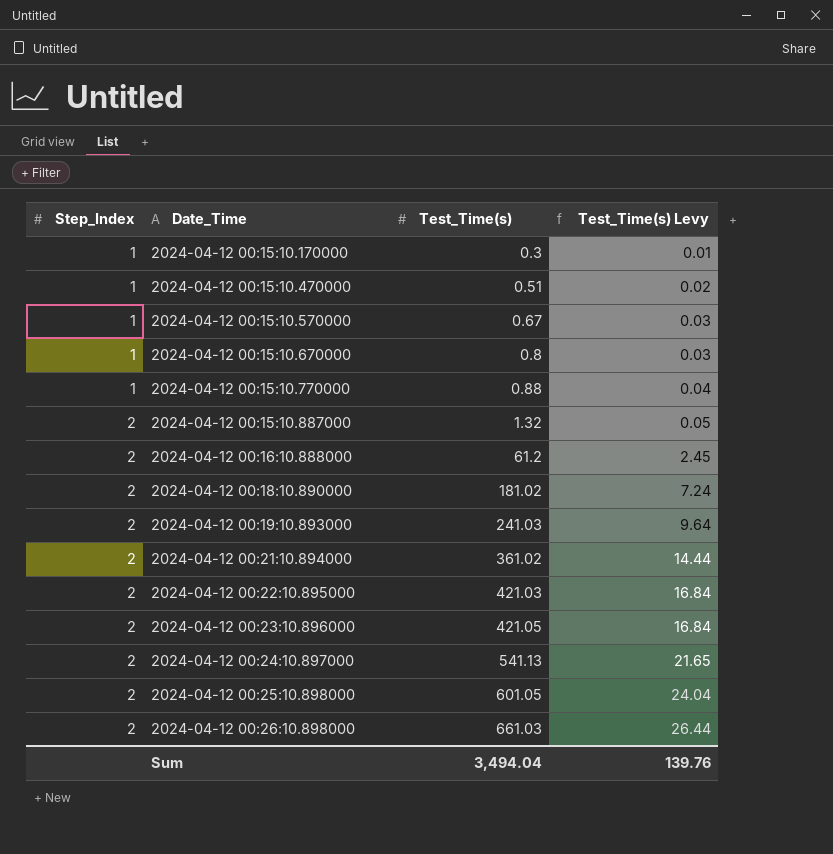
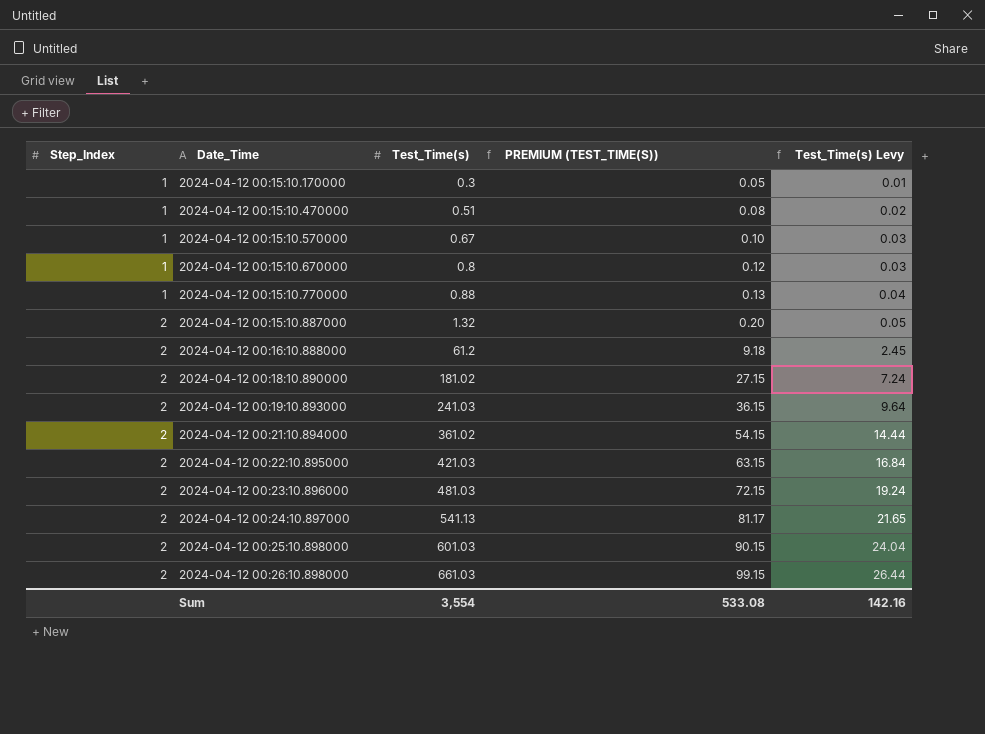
column PREMIUM (TEST_TIME(S)) | formula: none -> [Test_Time(s)] * 0.15
2024-04-12 00:23:10.896000 | Test_Time(s): 421.05 -> 481.03
2024-04-12 00:23:10.896000 | Test_Time(s) Levy: 16.84 -> 19.24
2024-04-12 00:25:10.898000 | Test_Time(s): 601.05 -> 601.03
Sum | Test_Time(s): 3,494.04 -> 3,554
Sum | Test_Time(s) Levy: 139.76 -> 142.16

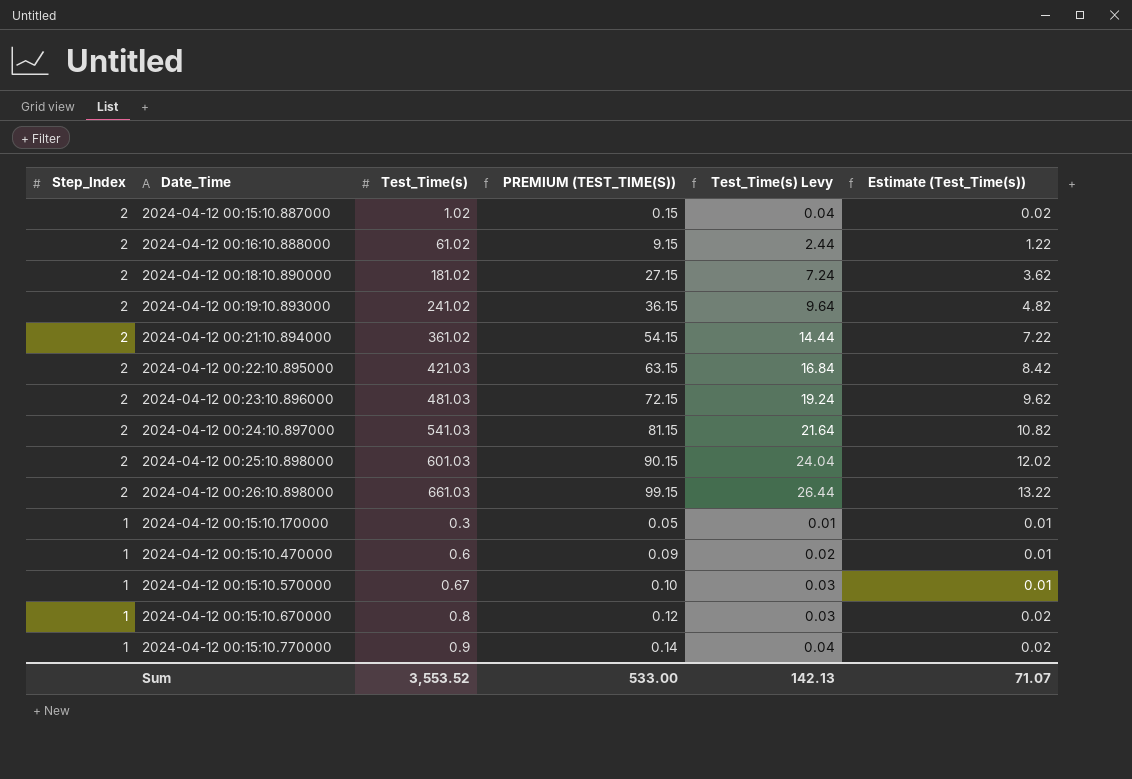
row order: Step_Index ascending -> Step_Index descending
column Estimate (Test_Time(s)) | formula: none -> [Test_Time(s)] * 0.02
2024-04-12 00:15:10.887000 | Test_Time(s): 1.32 -> 1.02
2024-04-12 00:15:10.887000 | PREMIUM (TEST_TIME(S)): 0.20 -> 0.15
2024-04-12 00:15:10.887000 | Test_Time(s) Levy: 0.05 -> 0.04
2024-04-12 00:16:10.888000 | Test_Time(s): 61.2 -> 61.02
2024-04-12 00:16:10.888000 | PREMIUM (TEST_TIME(S)): 9.18 -> 9.15
2024-04-12 00:16:10.888000 | Test_Time(s) Levy: 2.45 -> 2.44
2024-04-12 00:19:10.893000 | Test_Time(s): 241.03 -> 241.02
2024-04-12 00:24:10.897000 | Test_Time(s): 541.13 -> 541.03
2024-04-12 00:24:10.897000 | PREMIUM (TEST_TIME(S)): 81.17 -> 81.15
2024-04-12 00:24:10.897000 | Test_Time(s) Levy: 21.65 -> 21.64
2024-04-12 00:15:10.470000 | Test_Time(s): 0.51 -> 0.6
2024-04-12 00:15:10.470000 | PREMIUM (TEST_TIME(S)): 0.08 -> 0.09
2024-04-12 00:15:10.770000 | Test_Time(s): 0.88 -> 0.9
2024-04-12 00:15:10.770000 | PREMIUM (TEST_TIME(S)): 0.13 -> 0.14
Sum | Test_Time(s): 3,554 -> 3,553.52
Sum | PREMIUM (TEST_TIME(S)): 533.08 -> 533.00
Sum | Test_Time(s) Levy: 142.16 -> 142.13

